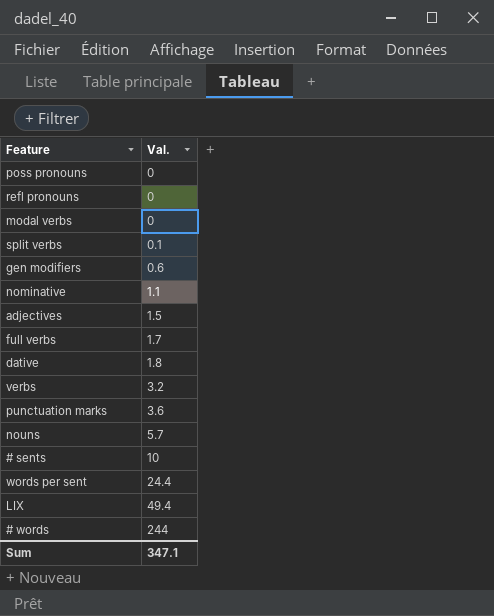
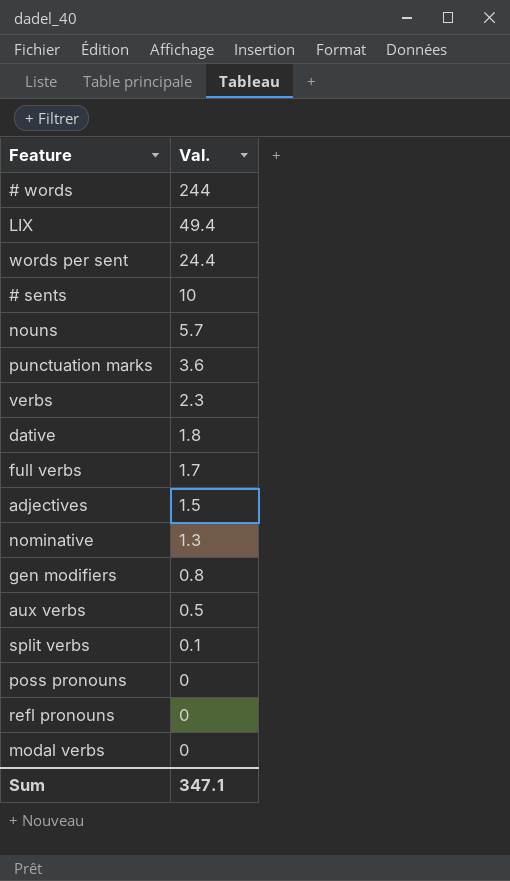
row order: Val. ascending -> Val. descending
verbs | Val.: 3.2 -> 2.3
nominative | Val.: 1.1 -> 1.3
gen modifiers | Val.: 0.6 -> 0.8
row aux verbs: none -> 0.5

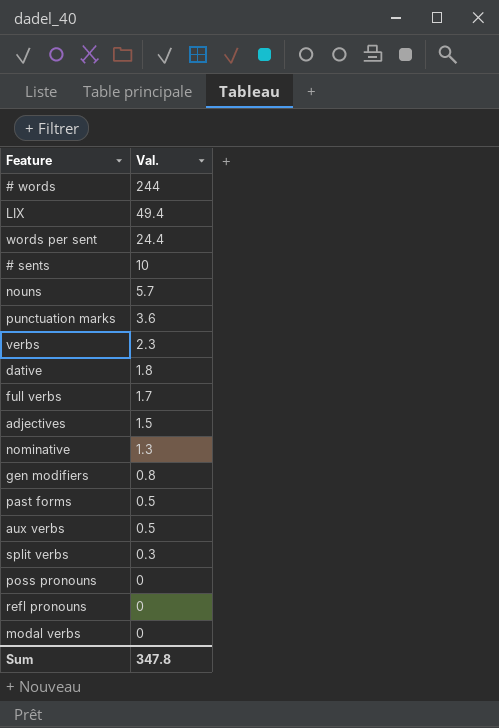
row past forms: none -> 0.5
split verbs | Val.: 0.1 -> 0.3
Sum | Val.: 347.1 -> 347.8

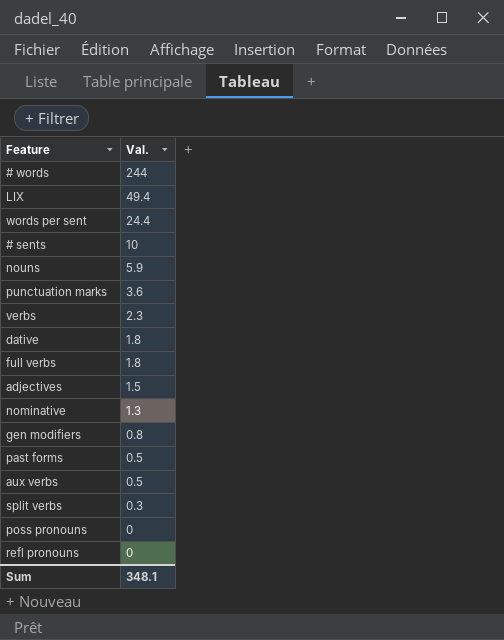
row modal verbs: 0 -> none
nouns | Val.: 5.7 -> 5.9
full verbs | Val.: 1.7 -> 1.8
Sum | Val.: 347.8 -> 348.1

